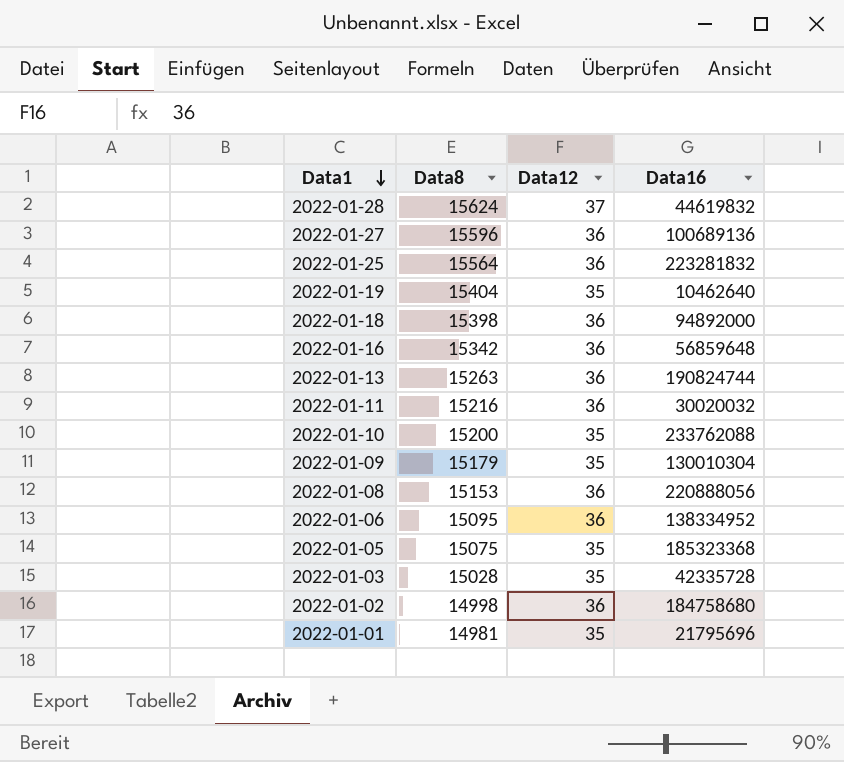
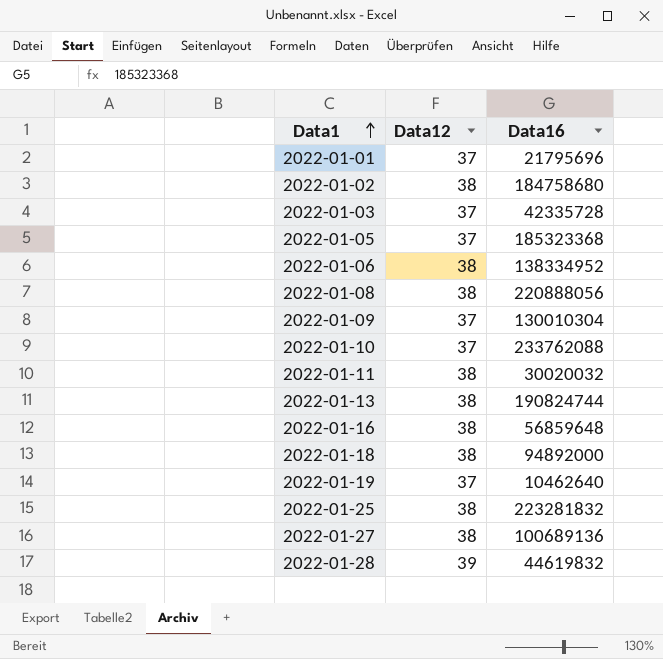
row order: Data1 descending -> Data1 ascending
column Data8 | position: 2 -> none
2022-01-01 | Data12: 35 -> 37
2022-01-02 | Data12: 36 -> 38
2022-01-03 | Data12: 35 -> 37
2022-01-05 | Data12: 35 -> 37
2022-01-06 | Data12: 36 -> 38
2022-01-08 | Data12: 36 -> 38
2022-01-09 | Data12: 35 -> 37
2022-01-10 | Data12: 35 -> 37
2022-01-11 | Data12: 36 -> 38
2022-01-13 | Data12: 36 -> 38
2022-01-16 | Data12: 36 -> 38
2022-01-18 | Data12: 36 -> 38
2022-01-19 | Data12: 35 -> 37
2022-01-25 | Data12: 36 -> 38
2022-01-27 | Data12: 36 -> 38
2022-01-28 | Data12: 37 -> 39

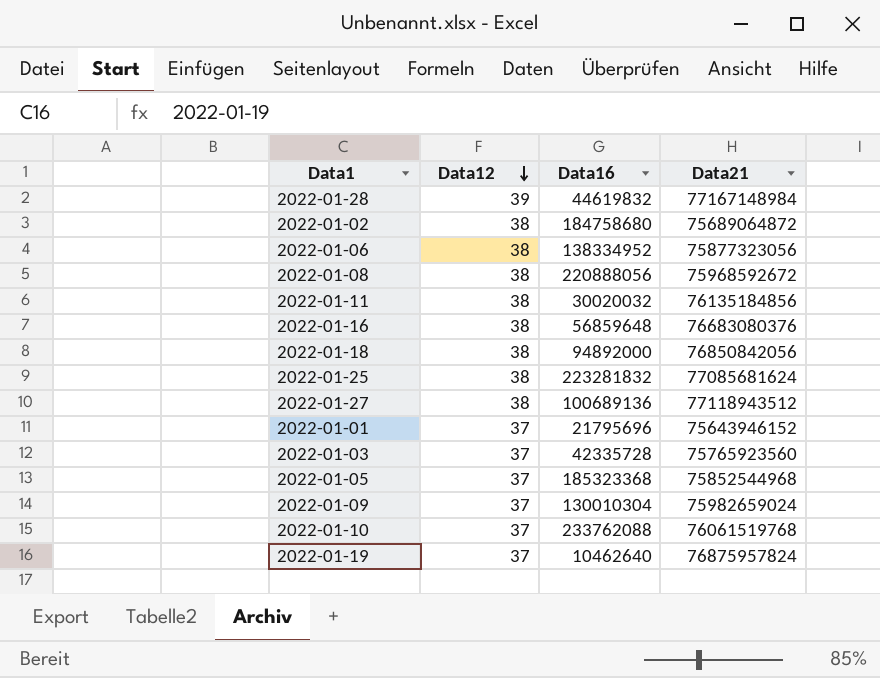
row order: Data1 ascending -> Data12 descending
column Data21 | position: none -> 4
row 2022-01-13: 38 | 190824744 -> none

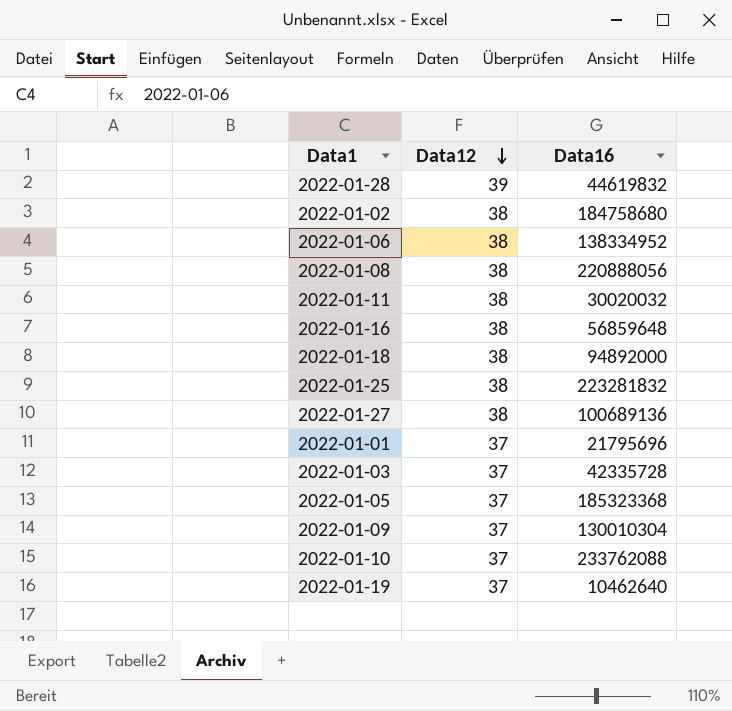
column Data21 | position: 4 -> none

